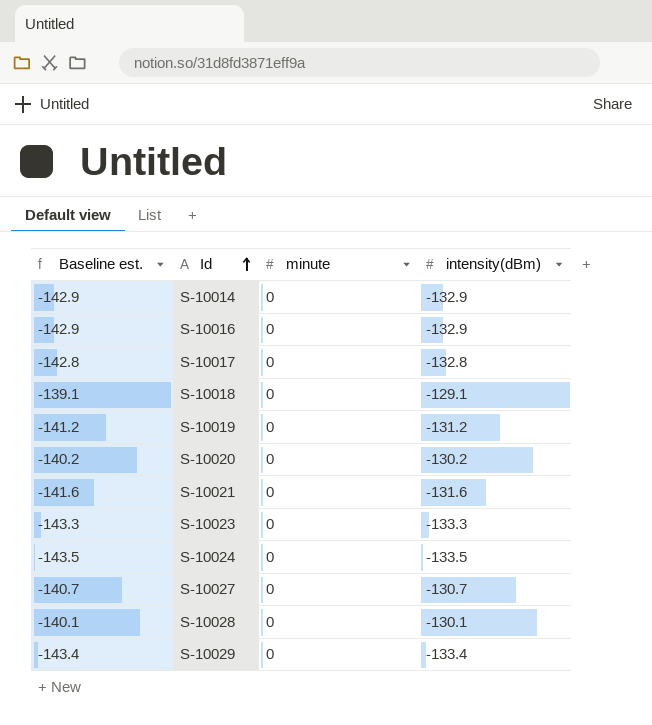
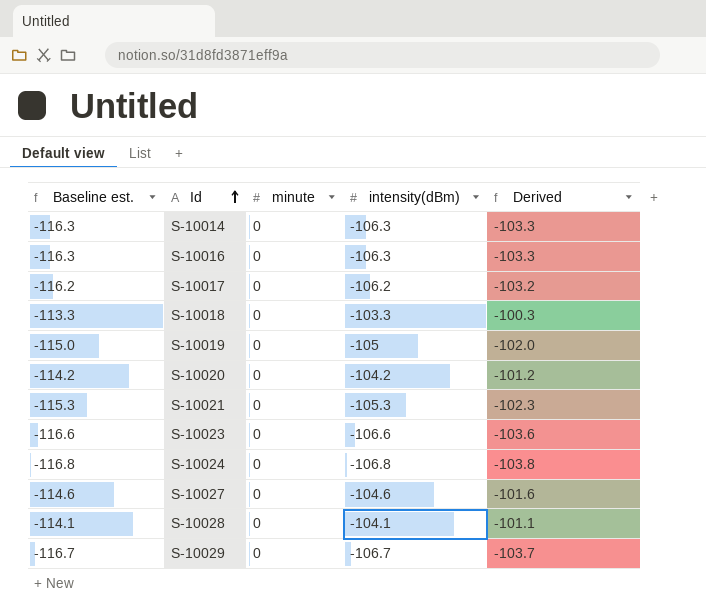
column Derived | formula: none -> [intensity(dBm)] + 3
S-10014 | Baseline est.: -142.9 -> -116.3
S-10014 | intensity(dBm): -132.9 -> -106.3
S-10016 | Baseline est.: -142.9 -> -116.3
S-10016 | intensity(dBm): -132.9 -> -106.3
S-10017 | Baseline est.: -142.8 -> -116.2
S-10017 | intensity(dBm): -132.8 -> -106.2
S-10018 | Baseline est.: -139.1 -> -113.3
S-10018 | intensity(dBm): -129.1 -> -103.3
S-10019 | Baseline est.: -141.2 -> -115.0
S-10019 | intensity(dBm): -131.2 -> -105
S-10020 | Baseline est.: -140.2 -> -114.2
S-10020 | intensity(dBm): -130.2 -> -104.2
S-10021 | Baseline est.: -141.6 -> -115.3
S-10021 | intensity(dBm): -131.6 -> -105.3
S-10023 | Baseline est.: -143.3 -> -116.6
S-10023 | intensity(dBm): -133.3 -> -106.6
S-10024 | Baseline est.: -143.5 -> -116.8
S-10024 | intensity(dBm): -133.5 -> -106.8
S-10027 | Baseline est.: -140.7 -> -114.6
S-10027 | intensity(dBm): -130.7 -> -104.6
S-10028 | Baseline est.: -140.1 -> -114.1
S-10028 | intensity(dBm): -130.1 -> -104.1
S-10029 | Baseline est.: -143.4 -> -116.7
S-10029 | intensity(dBm): -133.4 -> -106.7

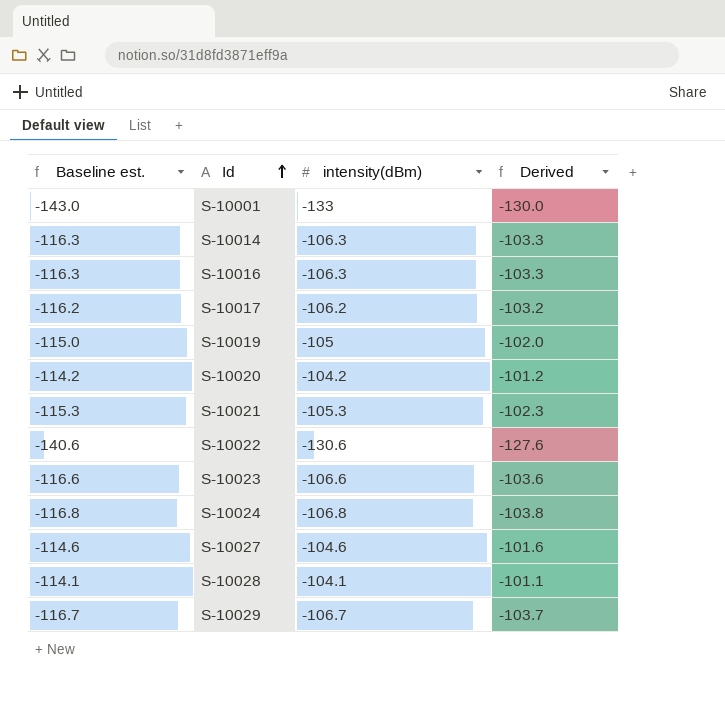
column minute | position: 3 -> none
row S-10018: -113.3 | 0 | -103.3 | -100.3 -> none
row S-10001: none -> -143.0 | -133 | -130.0
row S-10022: none -> -140.6 | -130.6 | -127.6

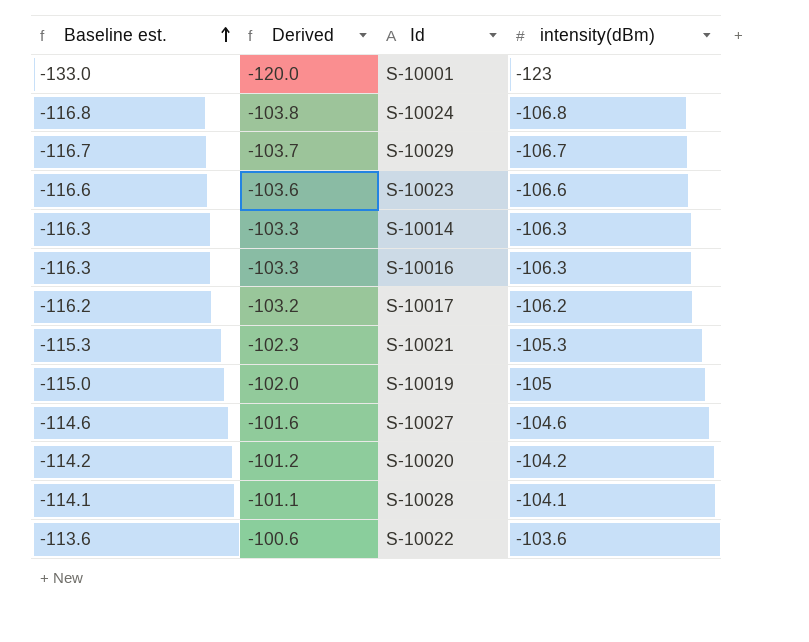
row order: Id ascending -> Baseline est. ascending
column Derived | position: 4 -> 2
S-10001 | Baseline est.: -143.0 -> -133.0
S-10001 | Derived: -130.0 -> -120.0
S-10001 | intensity(dBm): -133 -> -123
S-10022 | Baseline est.: -140.6 -> -113.6
S-10022 | Derived: -127.6 -> -100.6
S-10022 | intensity(dBm): -130.6 -> -103.6

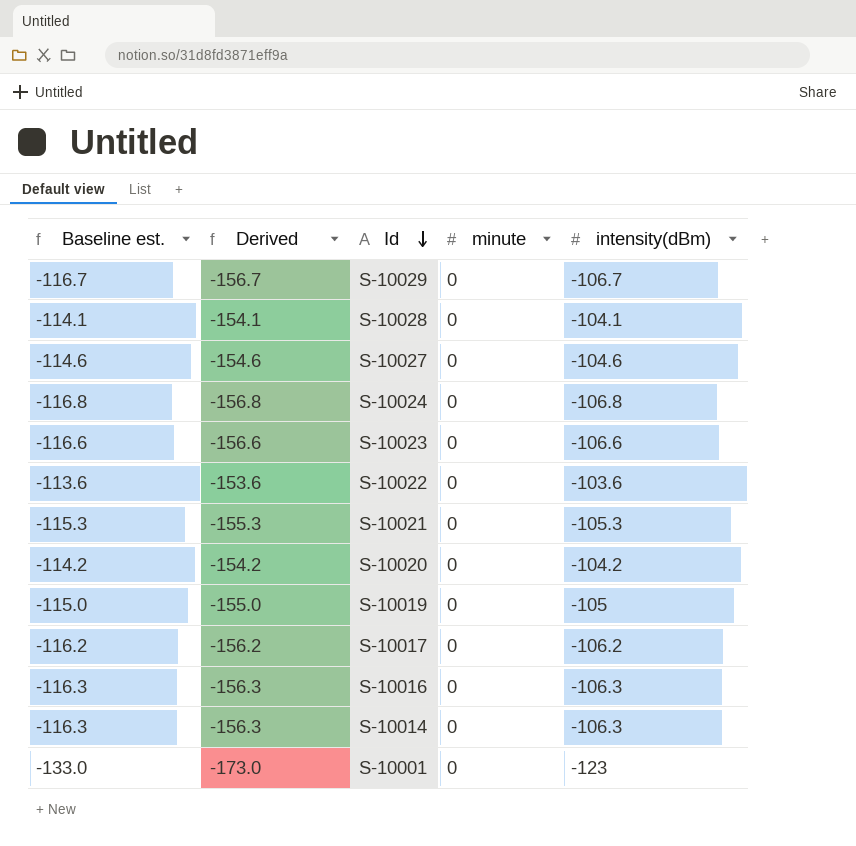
row order: Baseline est. ascending -> Id descending
column Derived | formula: [intensity(dBm)] + 3 -> [intensity(dBm)] - 50
column minute | position: none -> 4

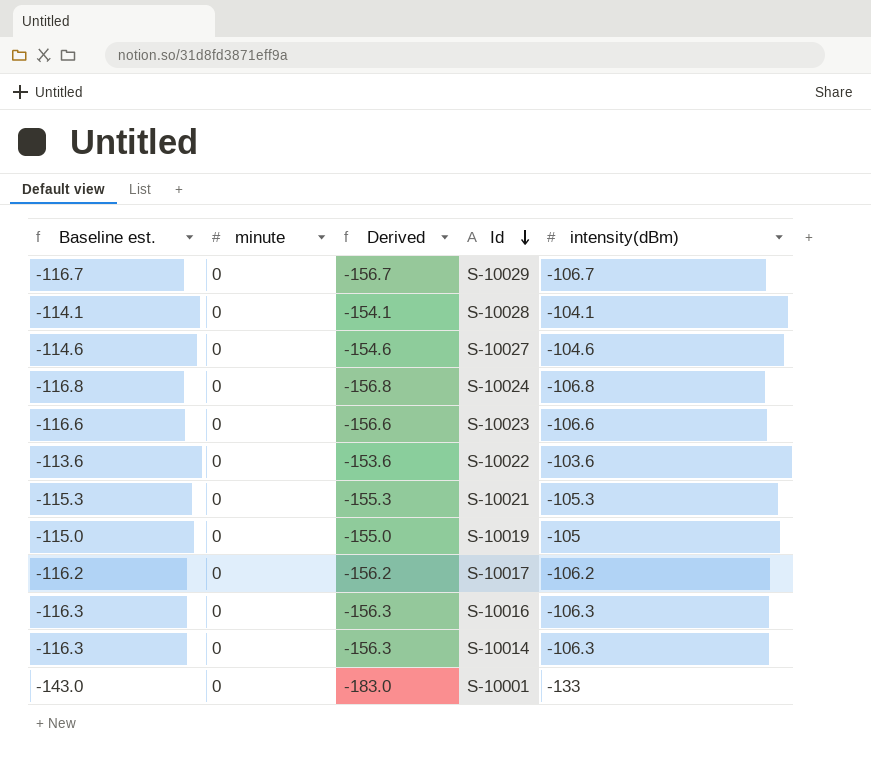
column minute | position: 4 -> 2
row S-10020: -114.2 | -154.2 | 0 | -104.2 -> none
S-10001 | Baseline est.: -133.0 -> -143.0
S-10001 | Derived: -173.0 -> -183.0
S-10001 | intensity(dBm): -123 -> -133

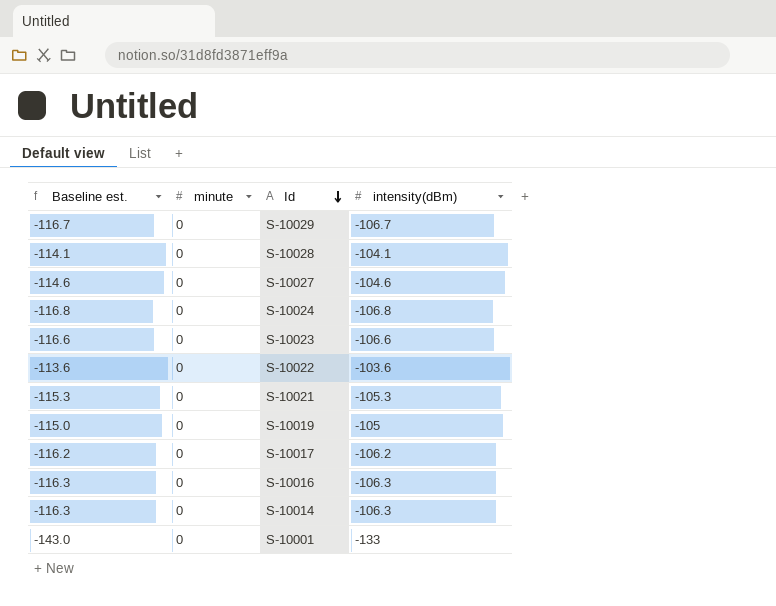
column Derived | formula: [intensity(dBm)] - 50 -> none

